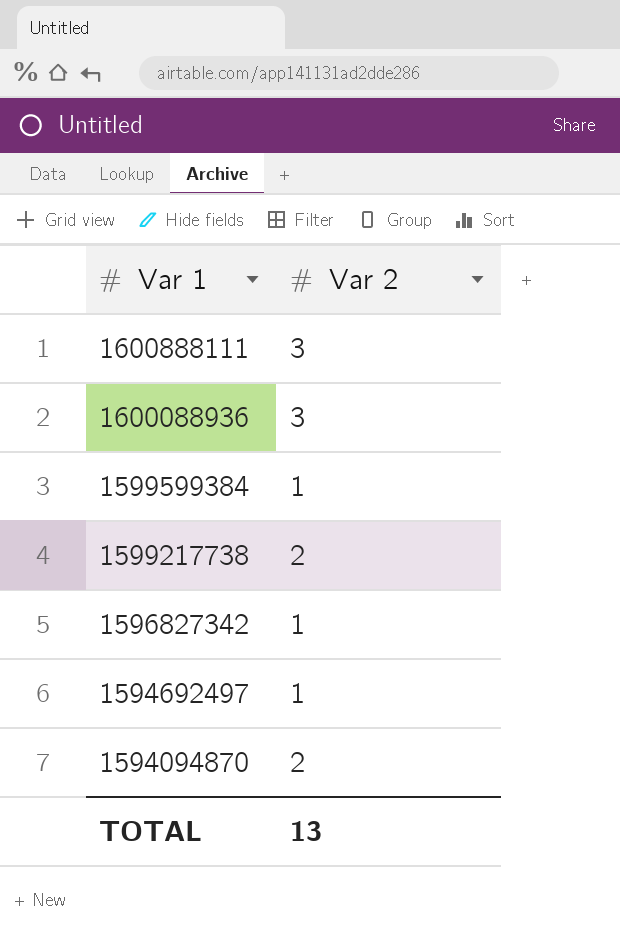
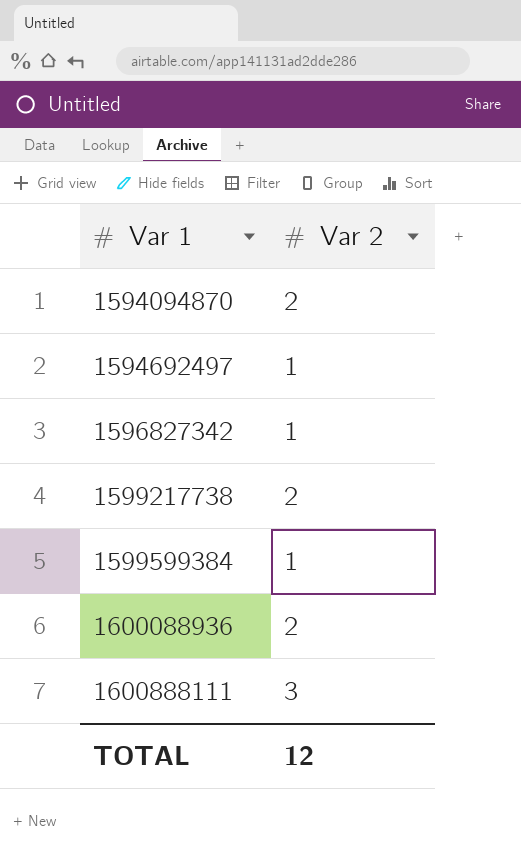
row order: Var 1 descending -> Var 1 ascending
1600088936 | Var 2: 3 -> 2
TOTAL | Var 2: 13 -> 12

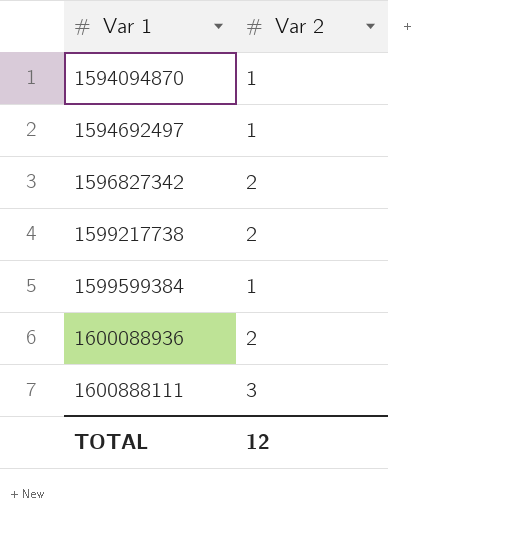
1594094870 | Var 2: 2 -> 1
1596827342 | Var 2: 1 -> 2

